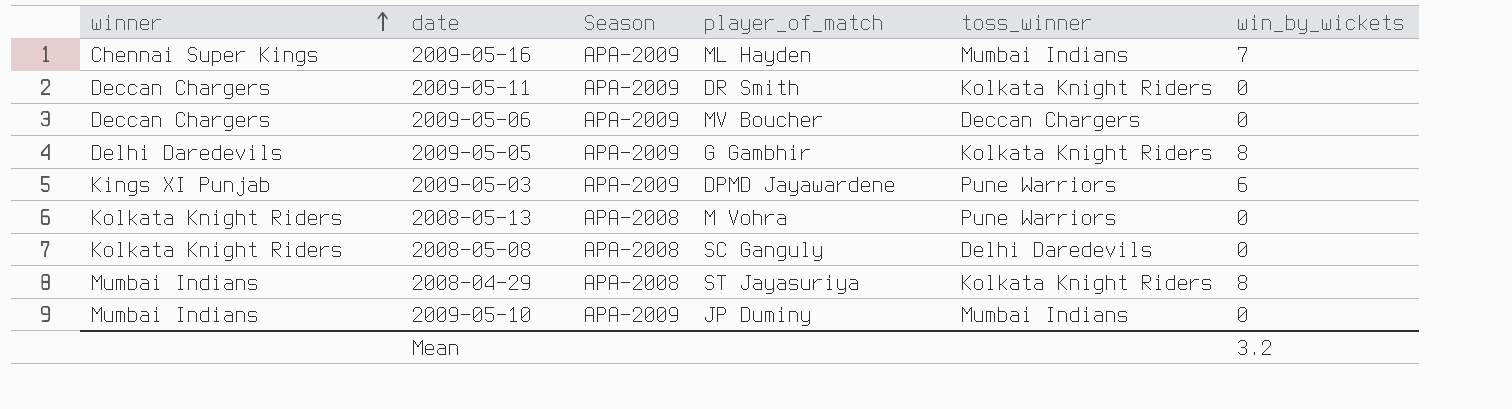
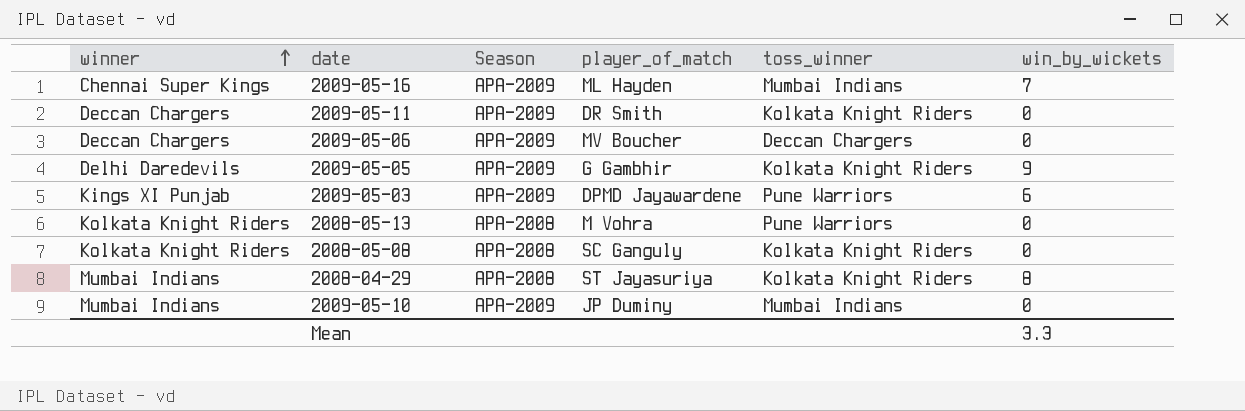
2009-05-05 | win_by_wickets: 8 -> 9
2008-05-08 | toss_winner: Delhi Daredevils -> Kolkata Knight Riders
Mean | win_by_wickets: 3.2 -> 3.3

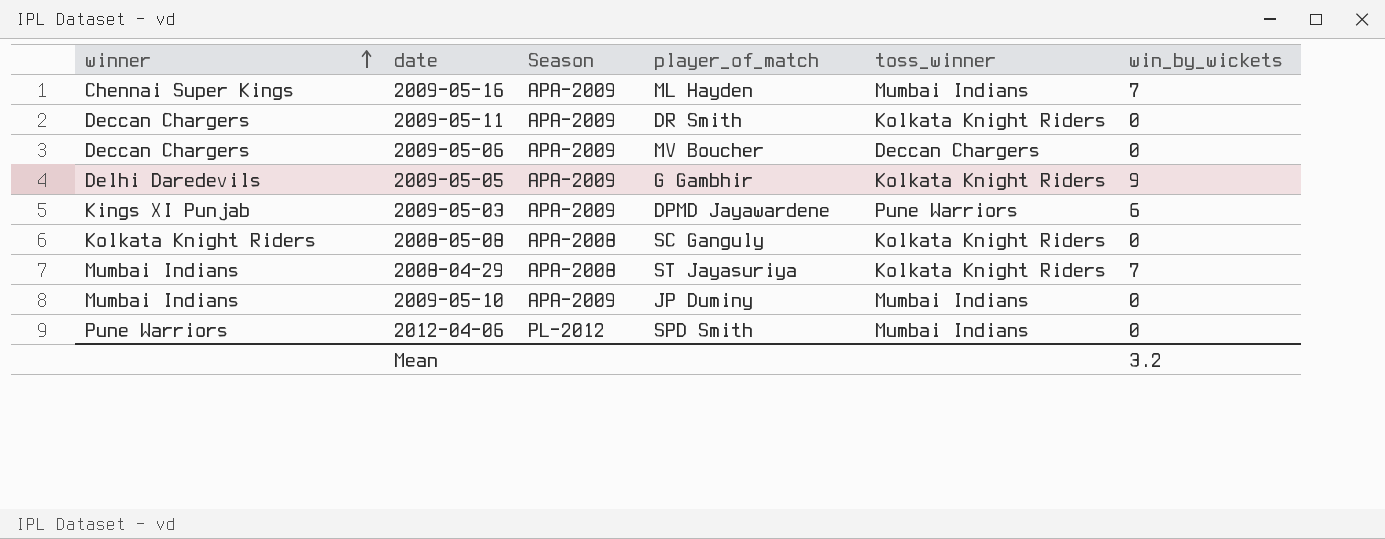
row 2008-05-13: Kolkata Knight Riders | APA-2008 | M Vohra | Pune Warriors | 0 -> none
2008-04-29 | win_by_wickets: 8 -> 7
row 2012-04-06: none -> Pune Warriors | PL-2012 | SPD Smith | Mumbai Indians | 0
Mean | win_by_wickets: 3.3 -> 3.2

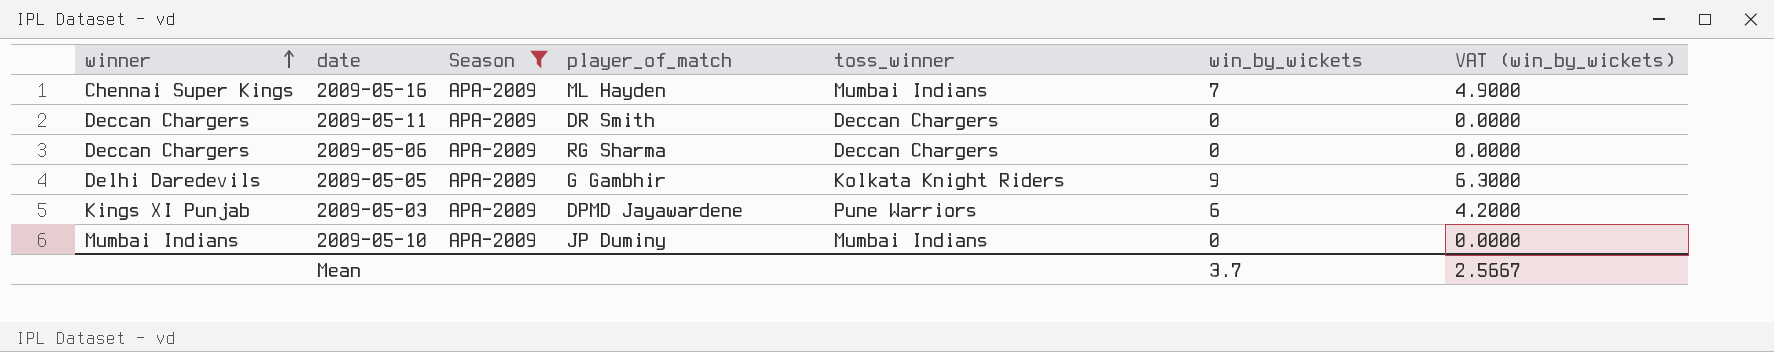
filter: none -> Season = APA-2009
column VAT (win_by_wickets) | formula: none -> [win_by_wickets] * 0.7
2009-05-11 | toss_winner: Kolkata Knight Riders -> Deccan Chargers
2009-05-06 | player_of_match: MV Boucher -> RG Sharma
Mean | win_by_wickets: 3.2 -> 3.7

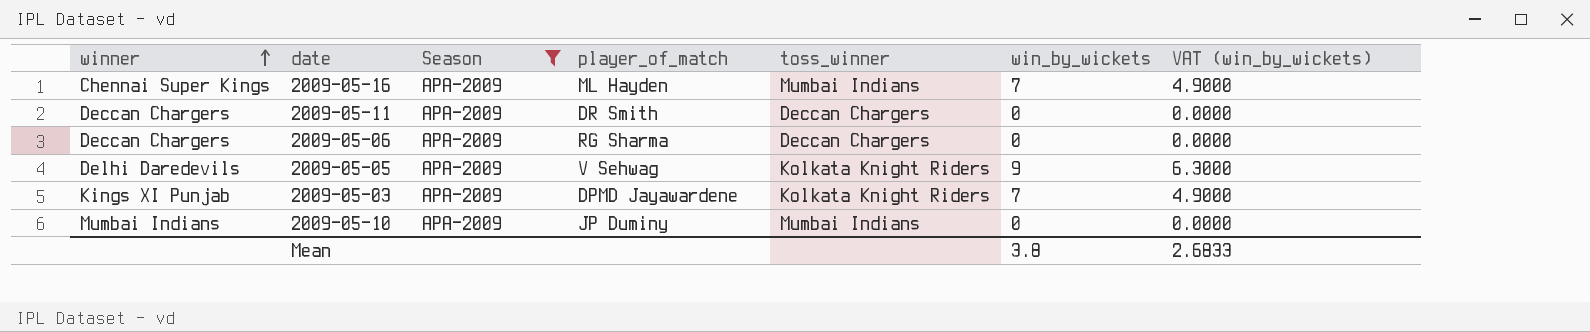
2009-05-05 | player_of_match: G Gambhir -> V Sehwag
2009-05-03 | toss_winner: Pune Warriors -> Kolkata Knight Riders
2009-05-03 | win_by_wickets: 6 -> 7
2009-05-03 | VAT (win_by_wickets): 4.2000 -> 4.9000
Mean | win_by_wickets: 3.7 -> 3.8
Mean | VAT (win_by_wickets): 2.5667 -> 2.6833

